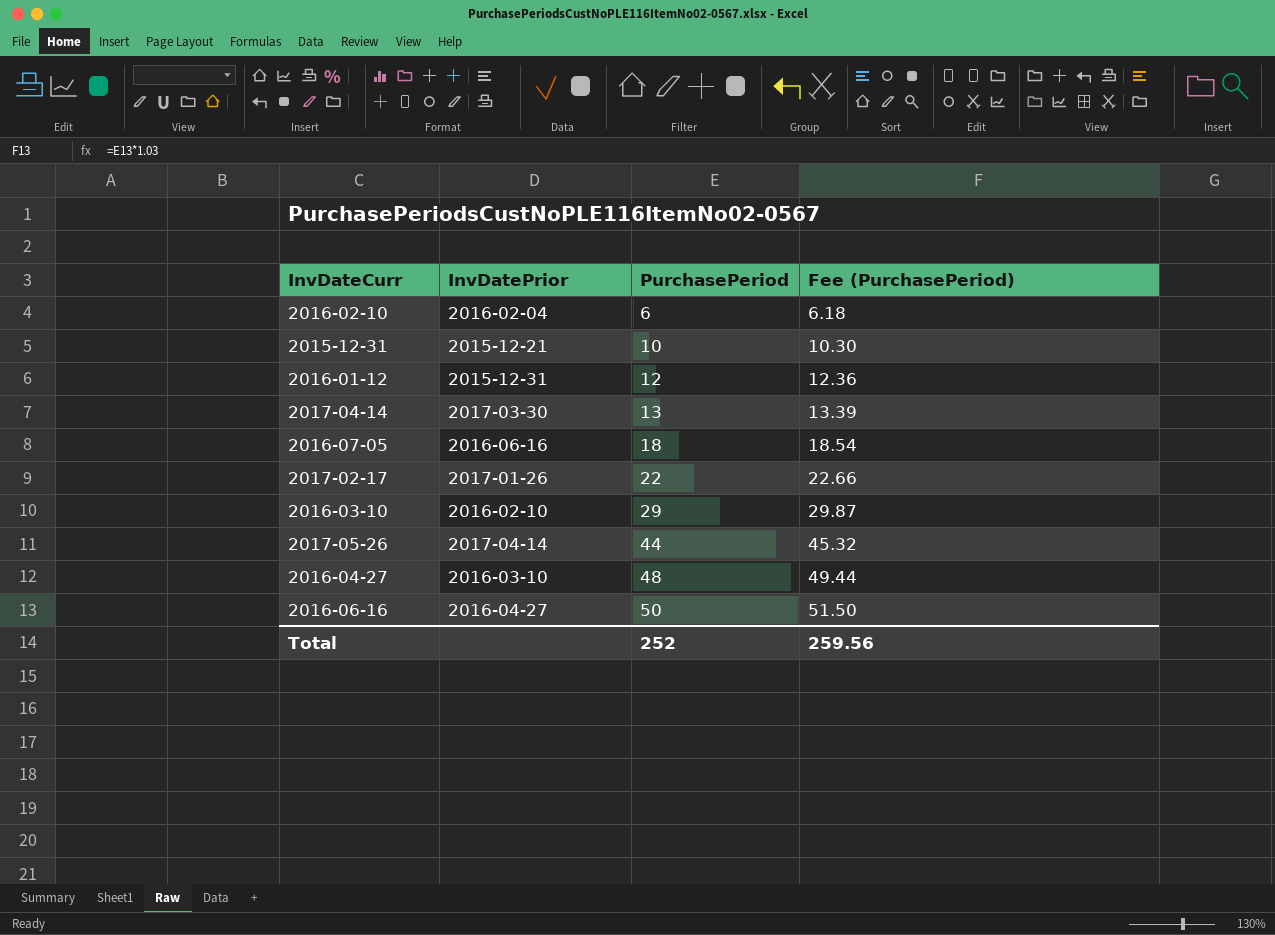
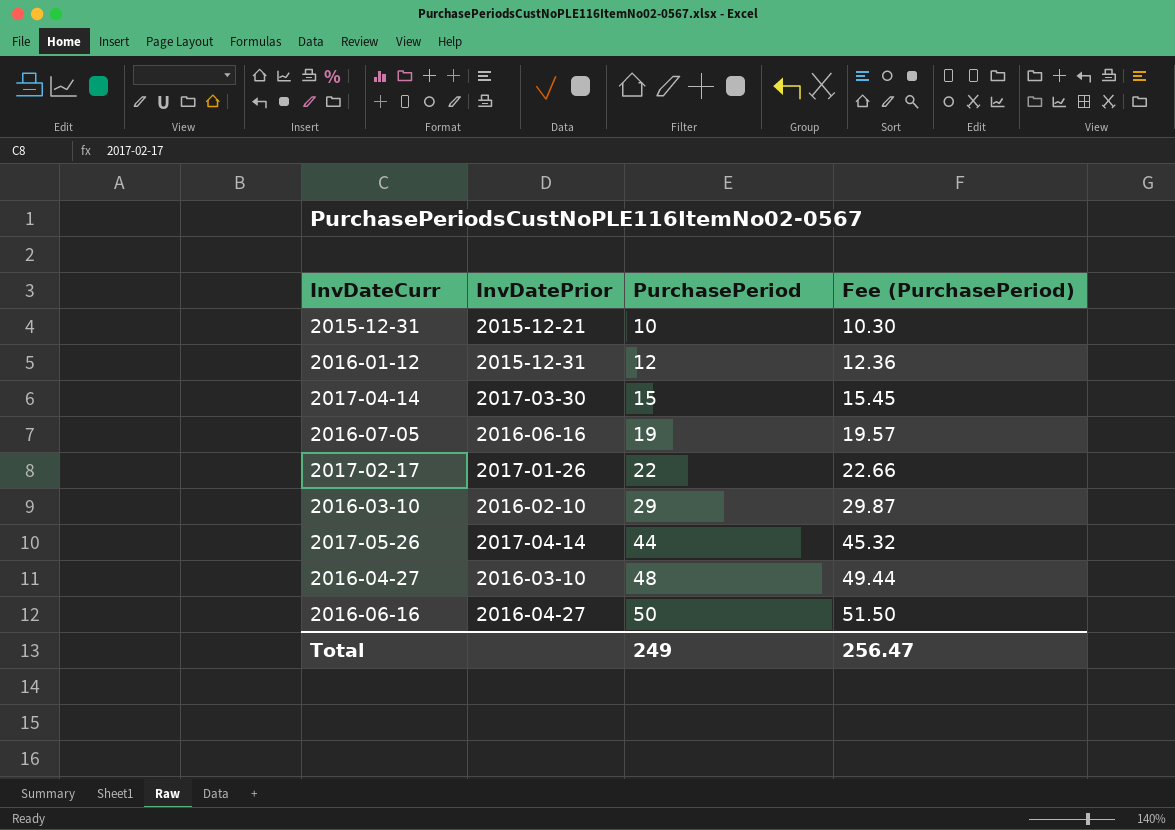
row 2016-02-10: 2016-02-04 | 6 | 6.18 -> none
2017-04-14 | PurchasePeriod: 13 -> 15
2017-04-14 | Fee (PurchasePeriod): 13.39 -> 15.45
2016-07-05 | PurchasePeriod: 18 -> 19
2016-07-05 | Fee (PurchasePeriod): 18.54 -> 19.57
Total | PurchasePeriod: 252 -> 249
Total | Fee (PurchasePeriod): 259.56 -> 256.47

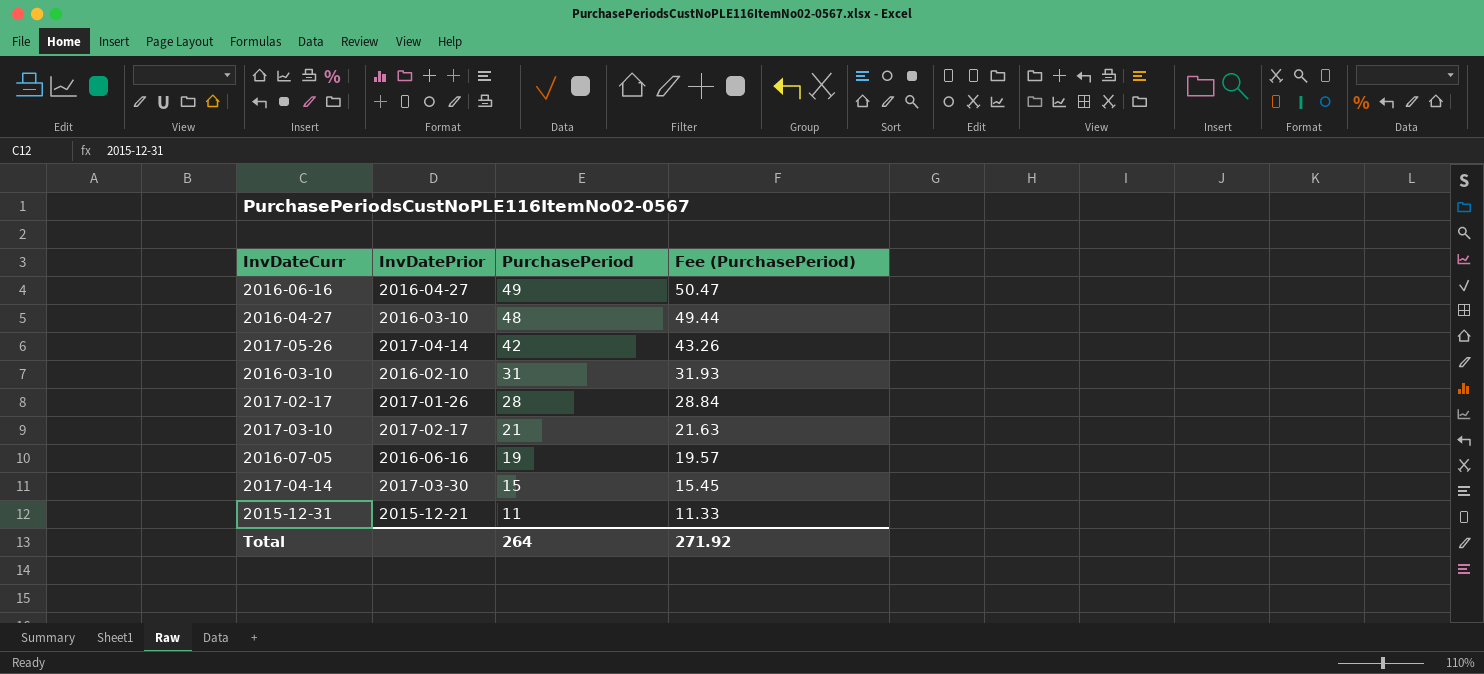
row order: PurchasePeriod ascending -> PurchasePeriod descending
row 2016-01-12: 2015-12-31 | 12 | 12.36 -> none
2016-06-16 | PurchasePeriod: 50 -> 49
2016-06-16 | Fee (PurchasePeriod): 51.50 -> 50.47
2017-05-26 | PurchasePeriod: 44 -> 42
2017-05-26 | Fee (PurchasePeriod): 45.32 -> 43.26
2016-03-10 | PurchasePeriod: 29 -> 31
2016-03-10 | Fee (PurchasePeriod): 29.87 -> 31.93
2017-02-17 | PurchasePeriod: 22 -> 28
2017-02-17 | Fee (PurchasePeriod): 22.66 -> 28.84
row 2017-03-10: none -> 2017-02-17 | 21 | 21.63
2015-12-31 | PurchasePeriod: 10 -> 11
2015-12-31 | Fee (PurchasePeriod): 10.30 -> 11.33
Total | PurchasePeriod: 249 -> 264
Total | Fee (PurchasePeriod): 256.47 -> 271.92

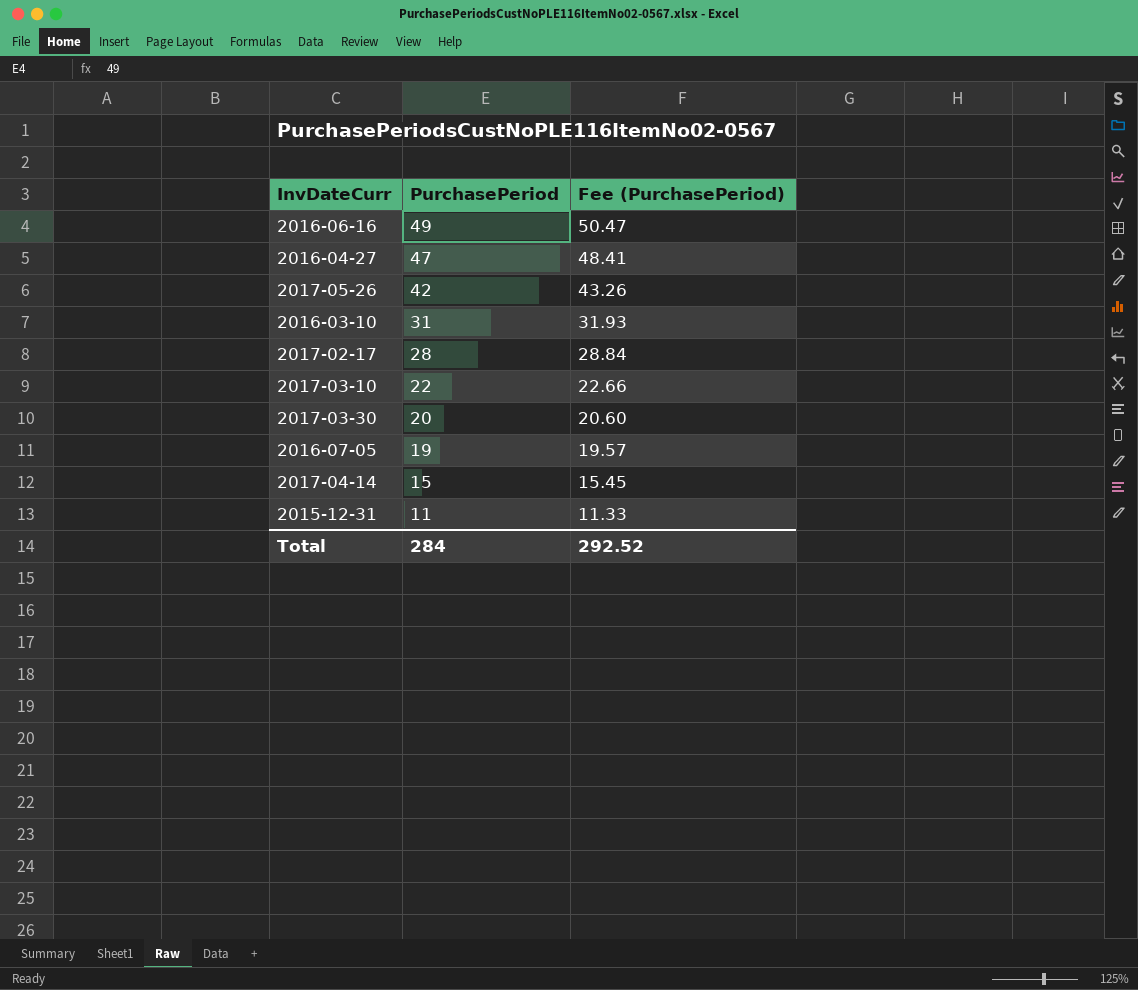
column InvDatePrior | position: 2 -> none
2016-04-27 | PurchasePeriod: 48 -> 47
2016-04-27 | Fee (PurchasePeriod): 49.44 -> 48.41
2017-03-10 | PurchasePeriod: 21 -> 22
2017-03-10 | Fee (PurchasePeriod): 21.63 -> 22.66
row 2017-03-30: none -> 20 | 20.60
Total | PurchasePeriod: 264 -> 284
Total | Fee (PurchasePeriod): 271.92 -> 292.52

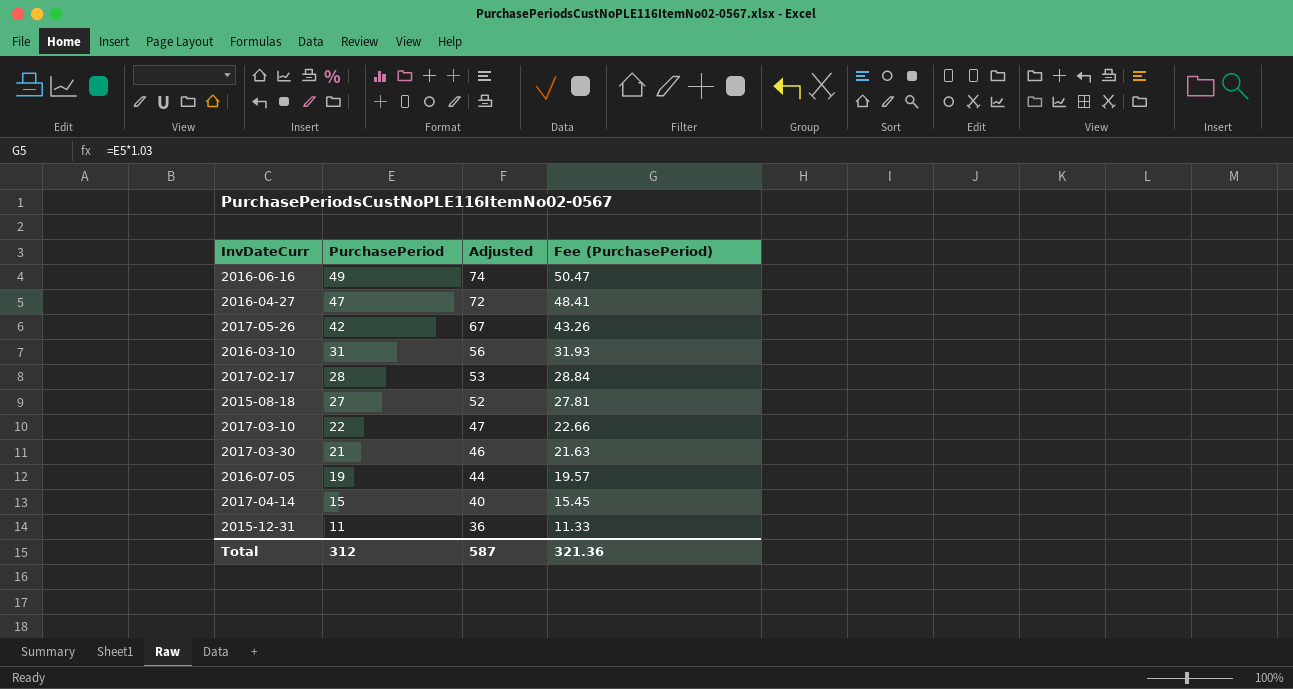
column Adjusted | formula: none -> [PurchasePeriod] + 25
row 2015-08-18: none -> 27 | 52 | 27.81
2017-03-30 | PurchasePeriod: 20 -> 21
2017-03-30 | Fee (PurchasePeriod): 20.60 -> 21.63
Total | PurchasePeriod: 284 -> 312
Total | Fee (PurchasePeriod): 292.52 -> 321.36

